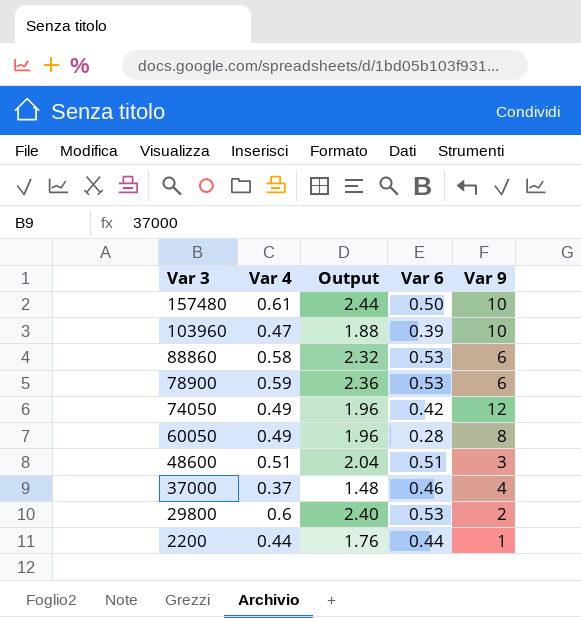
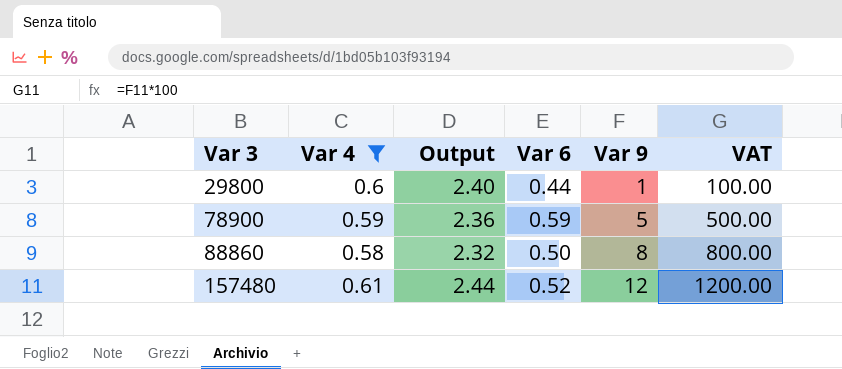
filter: none -> Var 4 >= 0.58
row order: Var 3 descending -> Var 3 ascending
column VAT | formula: none -> [Var 9] * 100
29800 | Var 6: 0.53 -> 0.44
29800 | Var 9: 2 -> 1
78900 | Var 6: 0.53 -> 0.59
78900 | Var 9: 6 -> 5
88860 | Var 6: 0.53 -> 0.50
88860 | Var 9: 6 -> 8
157480 | Var 6: 0.50 -> 0.52
157480 | Var 9: 10 -> 12

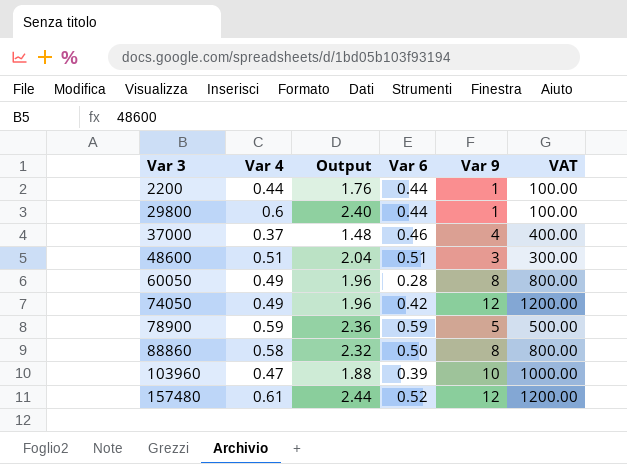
filter: Var 4 >= 0.58 -> none

